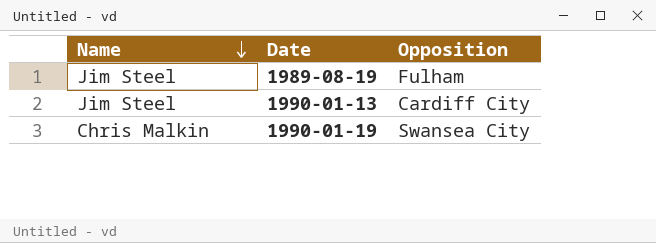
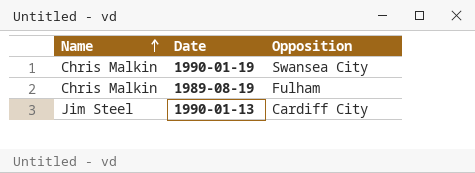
row order: Name descending -> Name ascending
1989-08-19 | Name: Jim Steel -> Chris Malkin

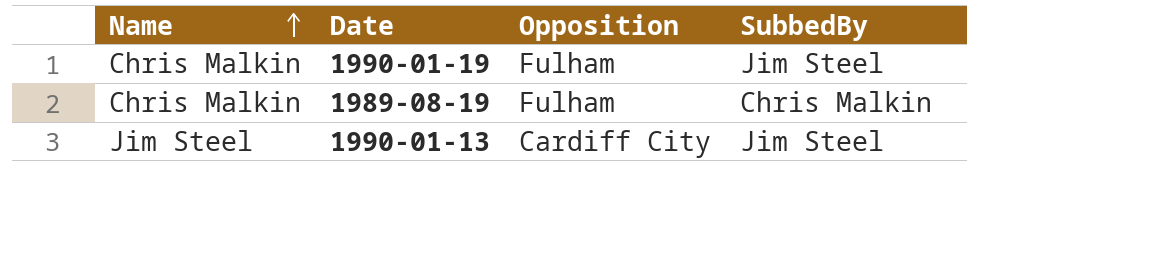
column SubbedBy | position: none -> 4
1990-01-19 | Opposition: Swansea City -> Fulham

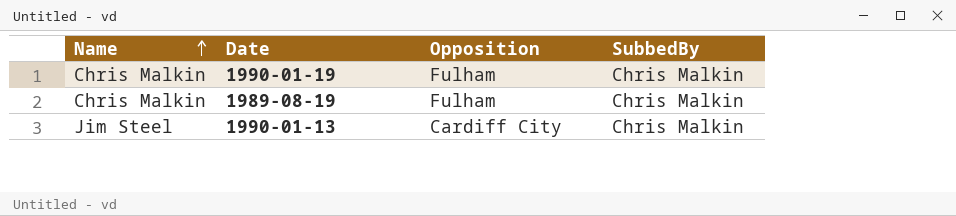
1990-01-19 | SubbedBy: Jim Steel -> Chris Malkin
1990-01-13 | SubbedBy: Jim Steel -> Chris Malkin

